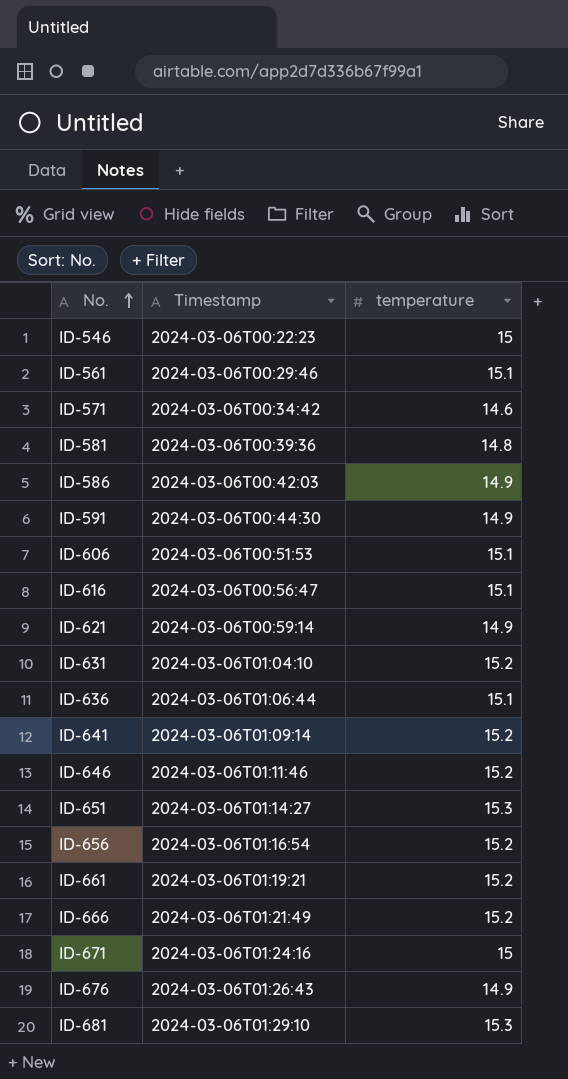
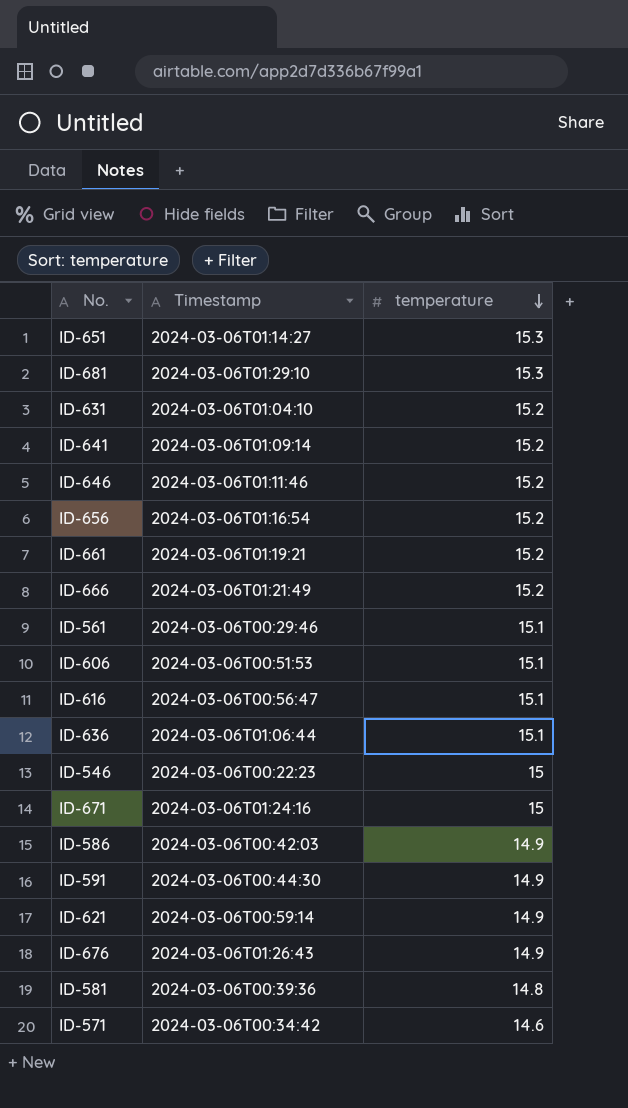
row order: No. ascending -> temperature descending

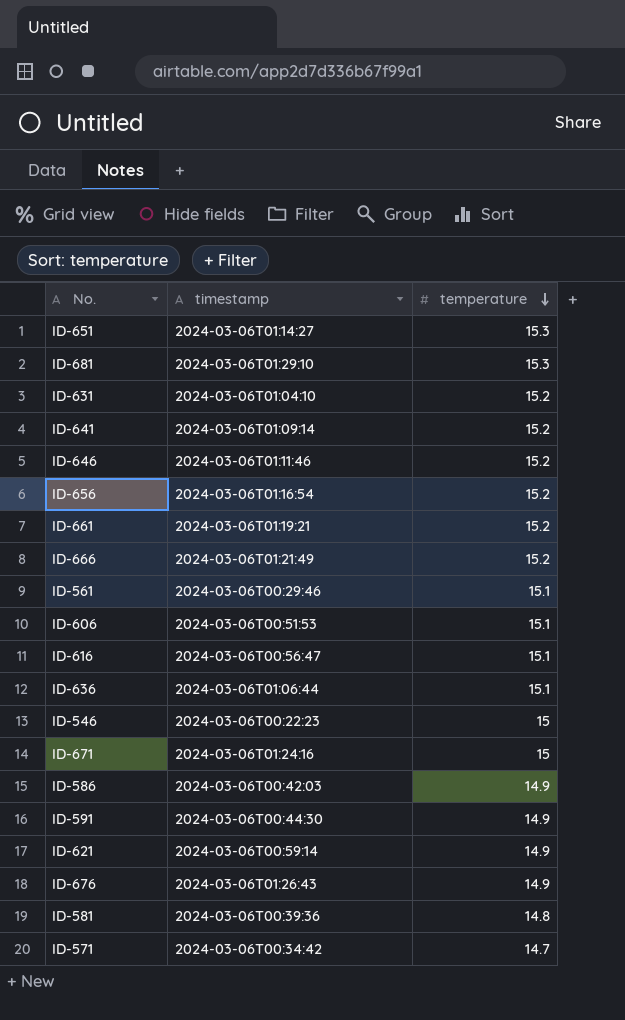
column name: Timestamp -> timestamp
ID-571 | temperature: 14.6 -> 14.7

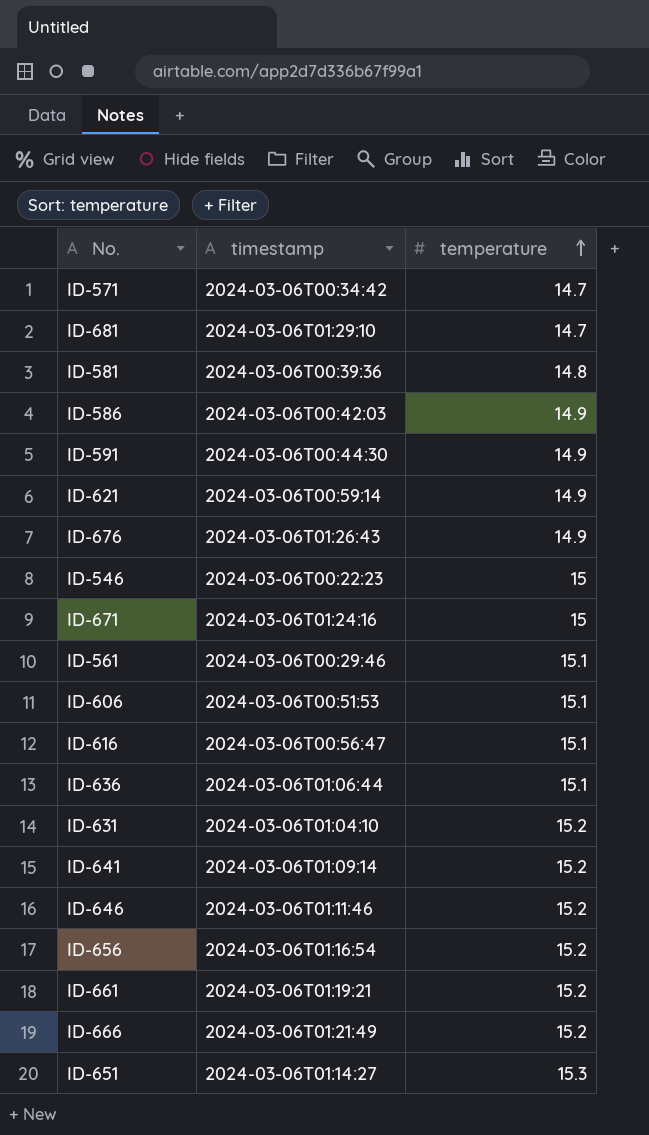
row order: temperature descending -> temperature ascending
ID-681 | temperature: 15.3 -> 14.7

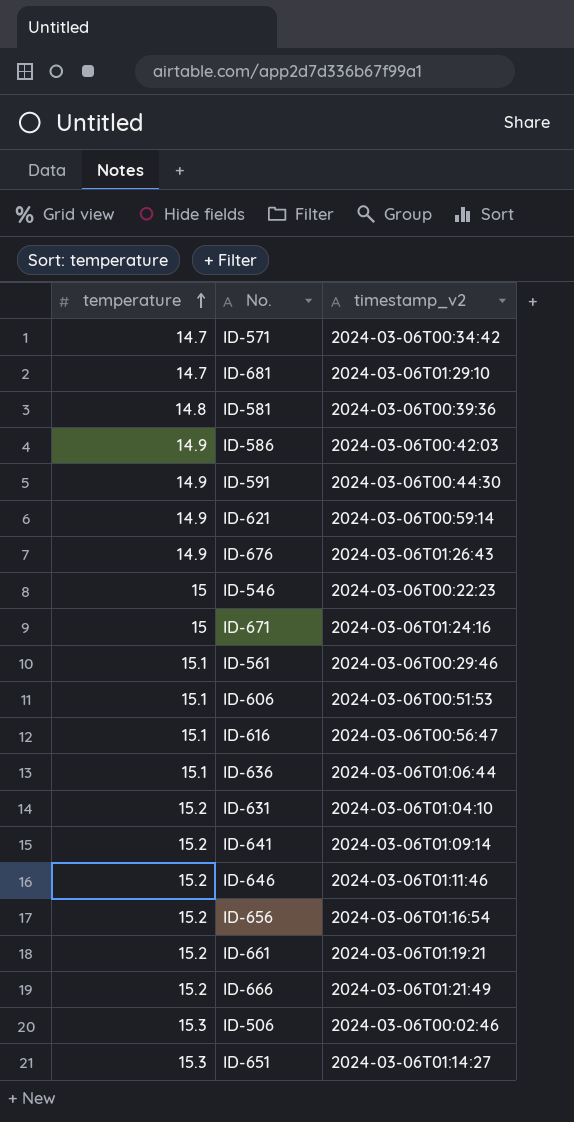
column temperature | position: 3 -> 1
column name: timestamp -> timestamp_v2
row ID-506: none -> 15.3 | 2024-03-06T00:02:46

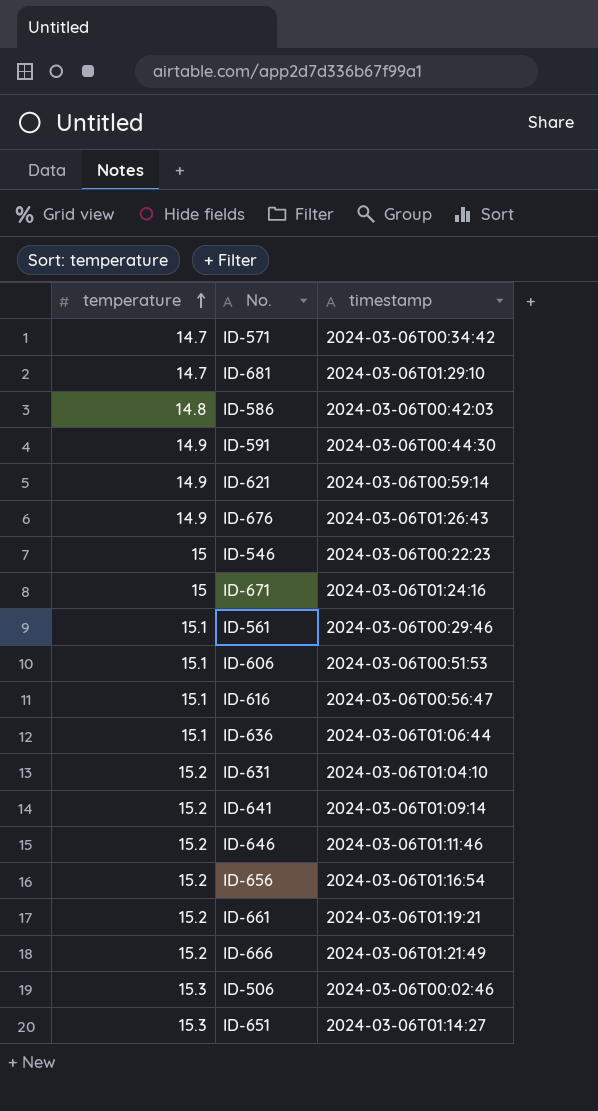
column name: timestamp_v2 -> timestamp
row ID-581: 14.8 | 2024-03-06T00:39:36 -> none
ID-586 | temperature: 14.9 -> 14.8

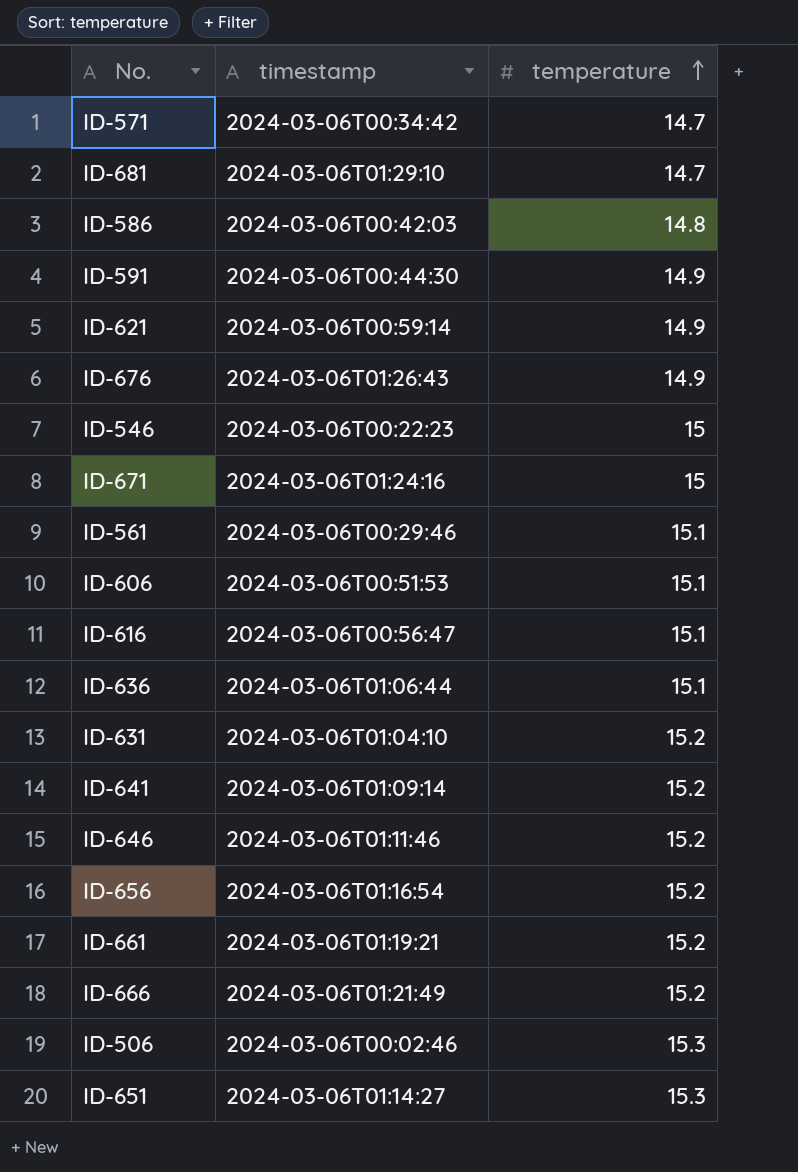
column temperature | position: 1 -> 3

